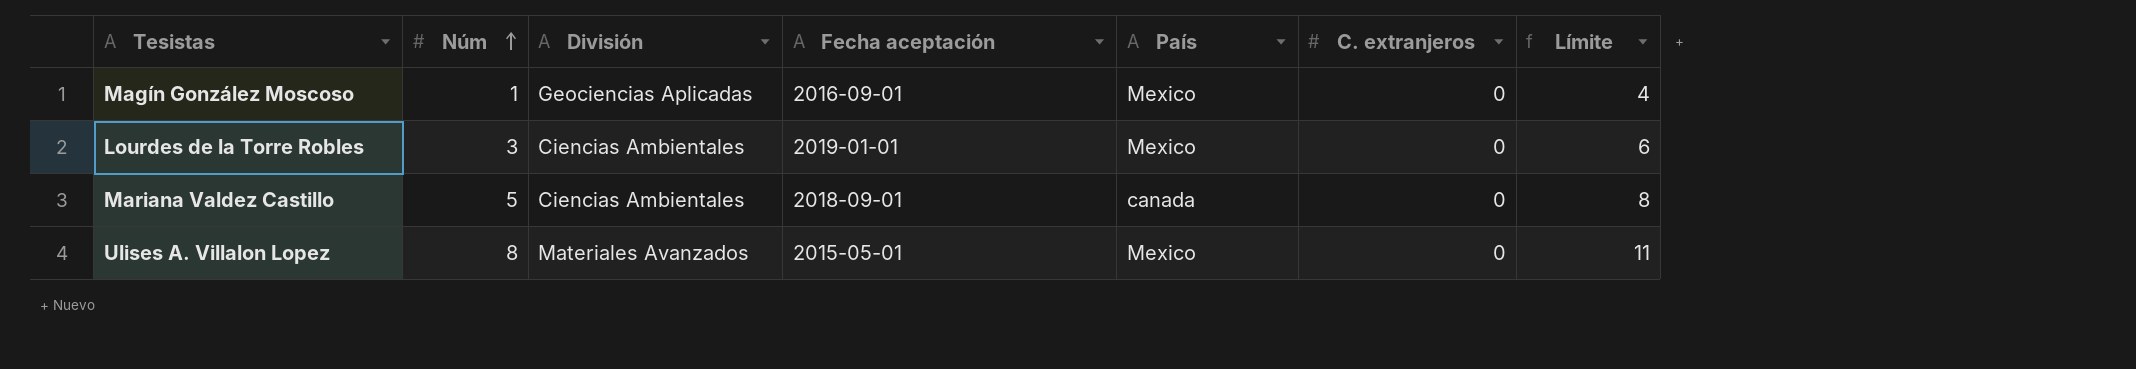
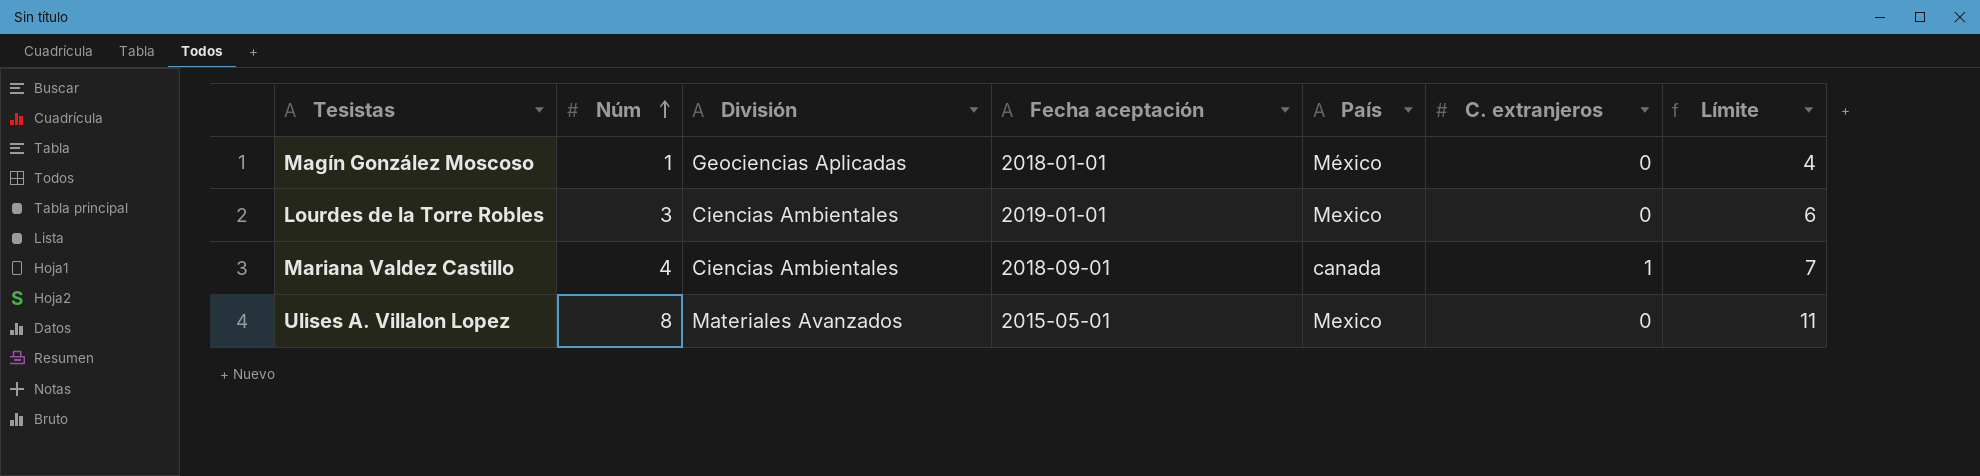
Magín González Moscoso | Fecha aceptación: 2016-09-01 -> 2018-01-01
Magín González Moscoso | País: Mexico -> México
Mariana Valdez Castillo | Núm: 5 -> 4
Mariana Valdez Castillo | C. extranjeros: 0 -> 1
Mariana Valdez Castillo | Límite: 8 -> 7

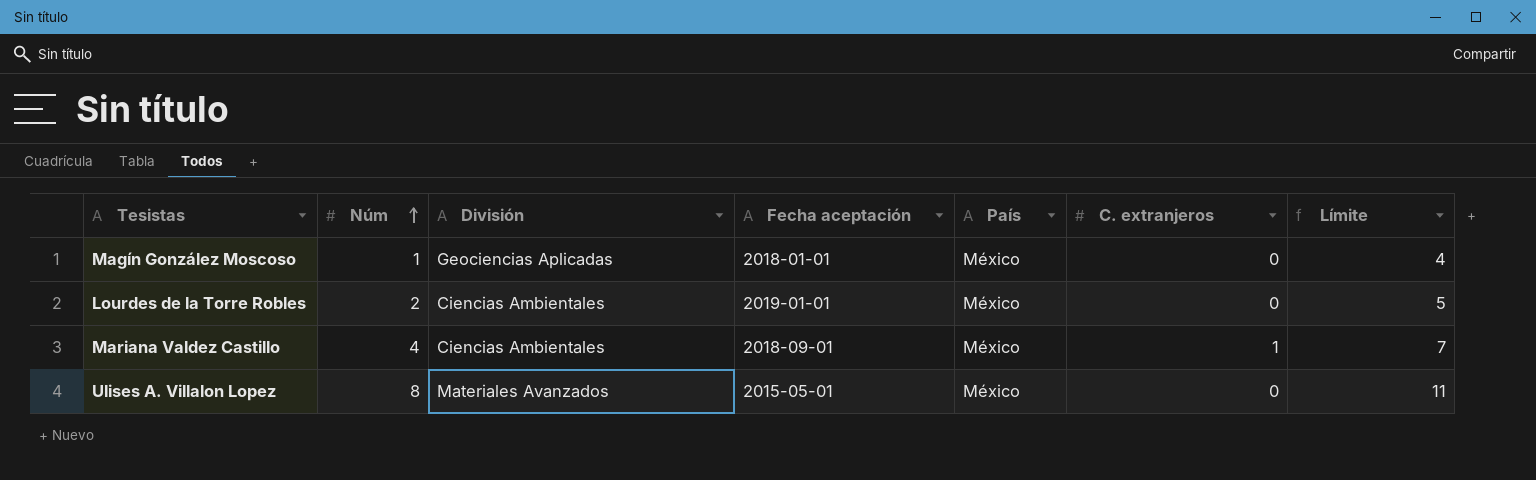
Lourdes de la Torre Robles | Núm: 3 -> 2
Lourdes de la Torre Robles | País: Mexico -> México
Lourdes de la Torre Robles | Límite: 6 -> 5
Mariana Valdez Castillo | País: canada -> México
Ulises A. Villalon Lopez | País: Mexico -> México

